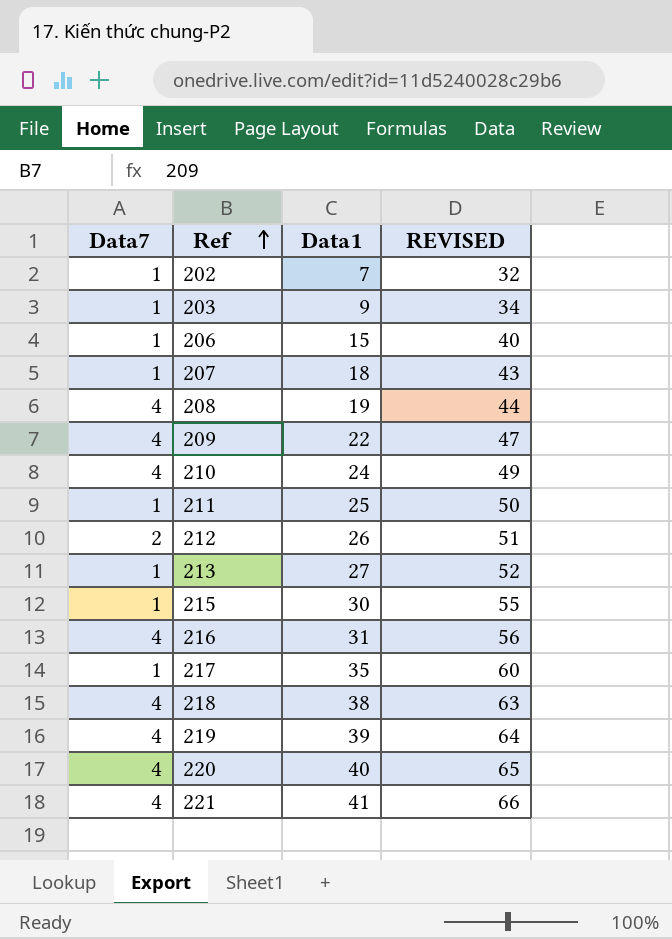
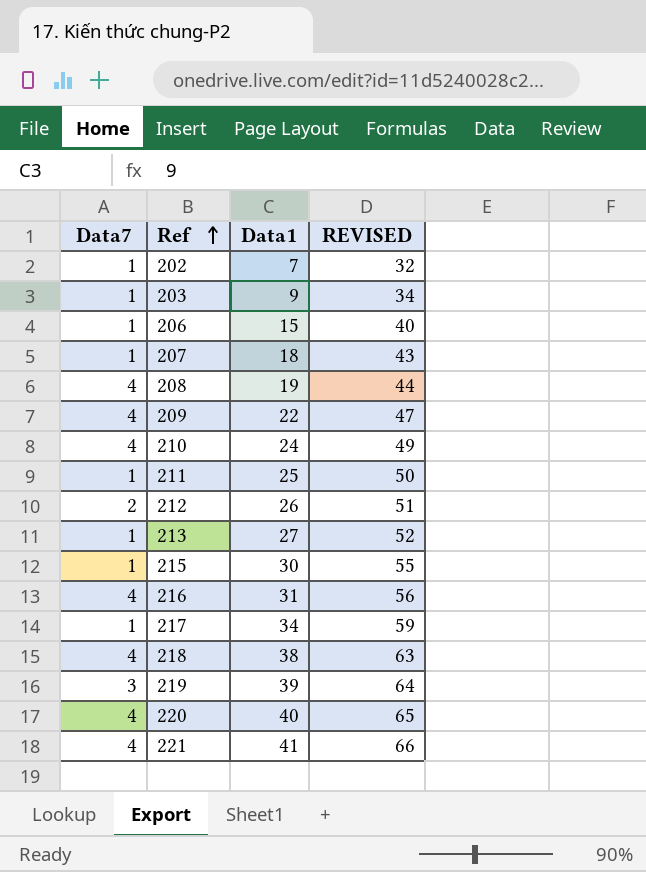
217 | Data1: 35 -> 34
217 | REVISED: 60 -> 59
219 | Data7: 4 -> 3

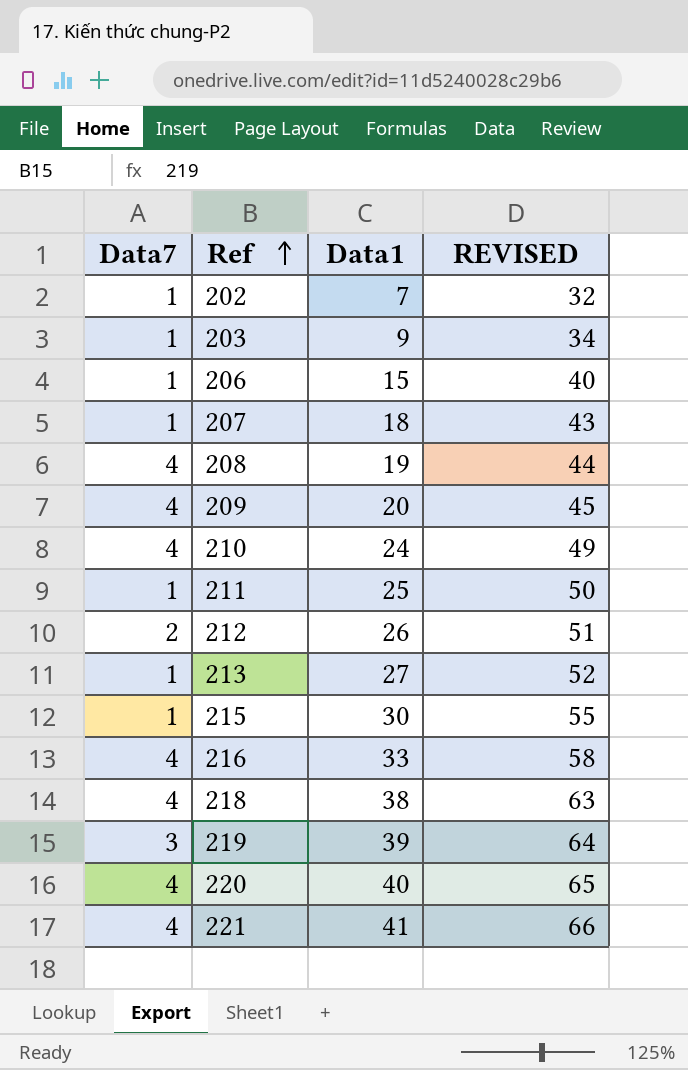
row 217: 1 | 34 | 59 -> none
209 | Data1: 22 -> 20
209 | REVISED: 47 -> 45
216 | Data1: 31 -> 33
216 | REVISED: 56 -> 58

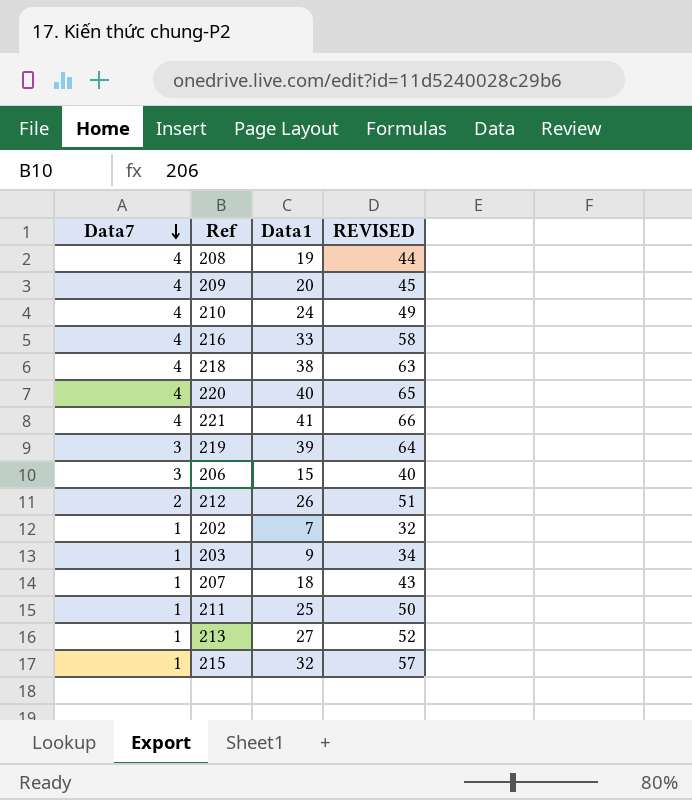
row order: Ref ascending -> Data7 descending
206 | Data7: 1 -> 3
215 | Data1: 30 -> 32
215 | REVISED: 55 -> 57

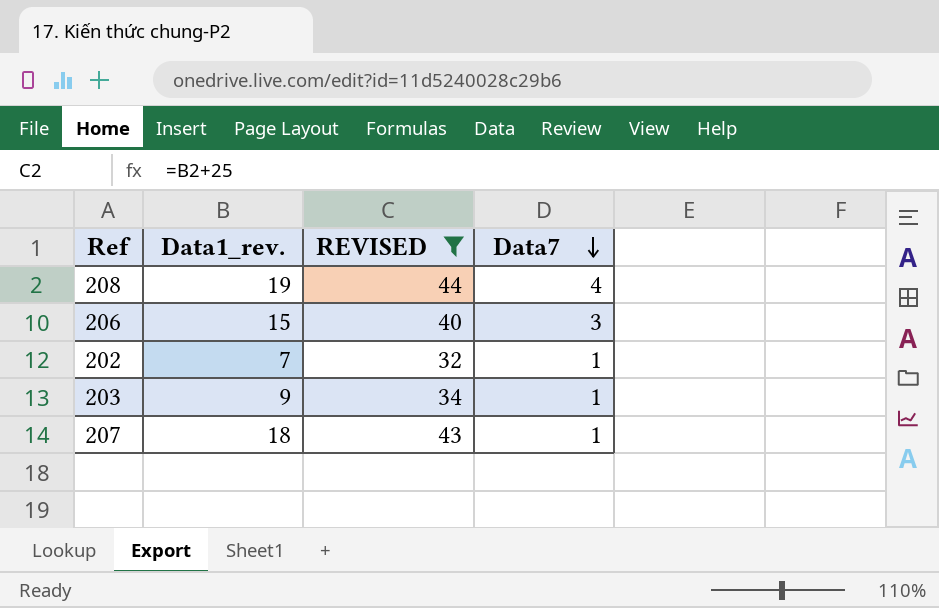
filter: none -> REVISED <= 44
column name: Data1 -> Data1_rev.
column Data7 | position: 1 -> 4

